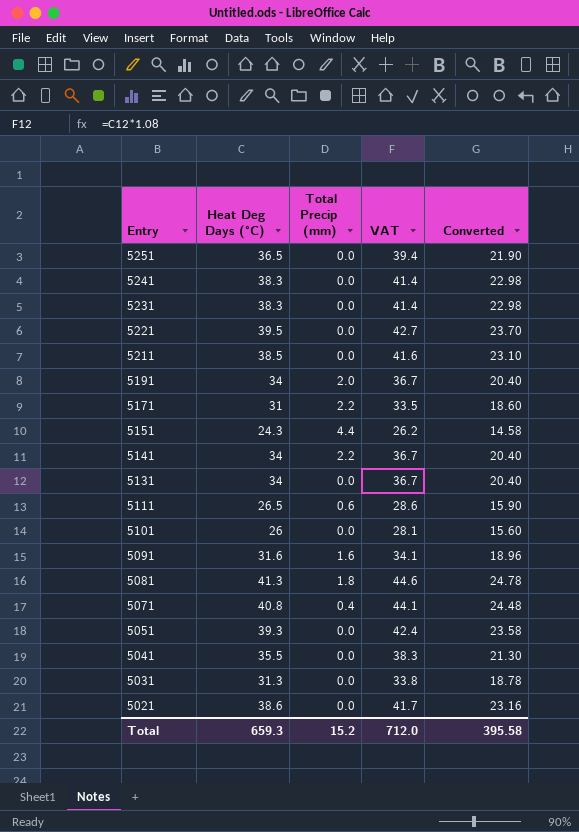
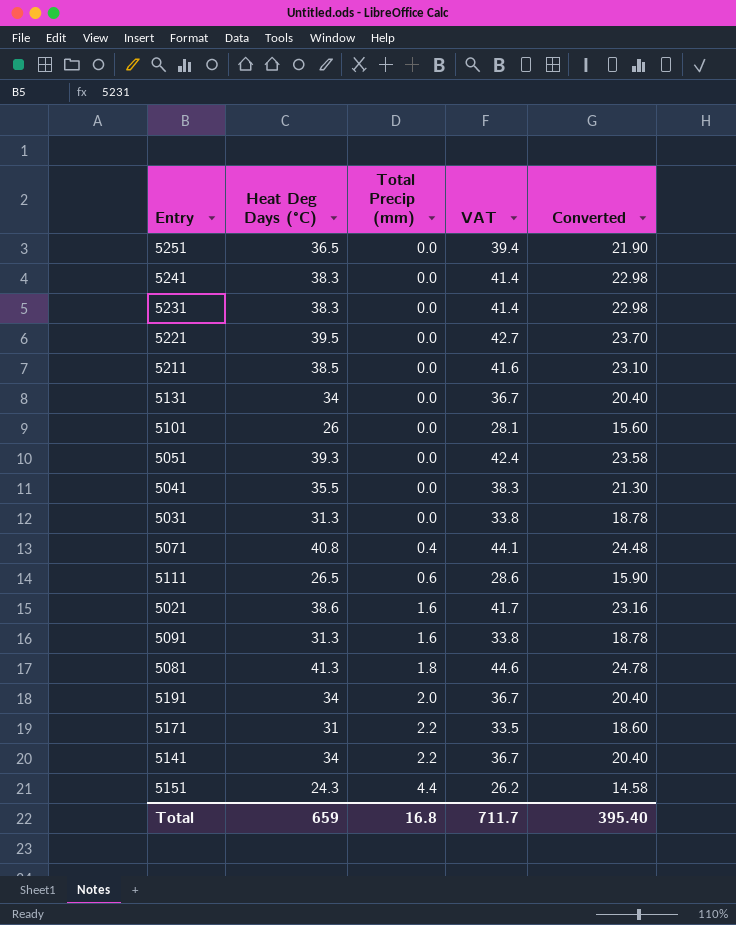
row order: Entry descending -> Total Precip (mm) ascending
5021 | Total Precip (mm): 0.0 -> 1.6
5091 | Heat Deg Days (°C): 31.6 -> 31.3
5091 | VAT: 34.1 -> 33.8
5091 | Converted: 18.96 -> 18.78
Total | Heat Deg Days (°C): 659.3 -> 659
Total | Total Precip (mm): 15.2 -> 16.8
Total | VAT: 712.0 -> 711.7
Total | Converted: 395.58 -> 395.40

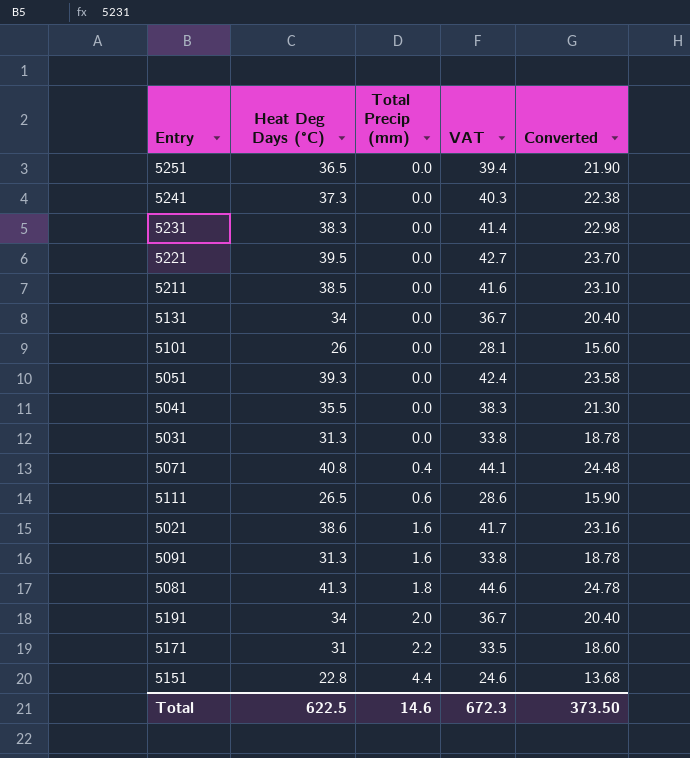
row 5141: 34 | 2.2 | 36.7 | 20.40 -> none
5241 | Heat Deg Days (°C): 38.3 -> 37.3
5241 | VAT: 41.4 -> 40.3
5241 | Converted: 22.98 -> 22.38
5151 | Heat Deg Days (°C): 24.3 -> 22.8
5151 | VAT: 26.2 -> 24.6
5151 | Converted: 14.58 -> 13.68
Total | Heat Deg Days (°C): 659 -> 622.5
Total | Total Precip (mm): 16.8 -> 14.6
Total | VAT: 711.7 -> 672.3
Total | Converted: 395.40 -> 373.50

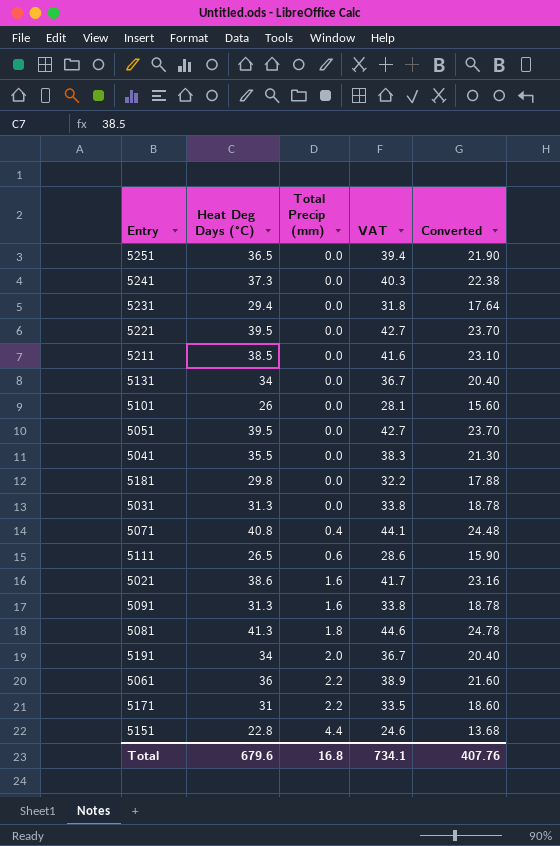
5231 | Heat Deg Days (°C): 38.3 -> 29.4
5231 | VAT: 41.4 -> 31.8
5231 | Converted: 22.98 -> 17.64
5051 | Heat Deg Days (°C): 39.3 -> 39.5
5051 | VAT: 42.4 -> 42.7
5051 | Converted: 23.58 -> 23.70
row 5181: none -> 29.8 | 0.0 | 32.2 | 17.88
row 5061: none -> 36 | 2.2 | 38.9 | 21.60
Total | Heat Deg Days (°C): 622.5 -> 679.6
Total | Total Precip (mm): 14.6 -> 16.8
Total | VAT: 672.3 -> 734.1
Total | Converted: 373.50 -> 407.76

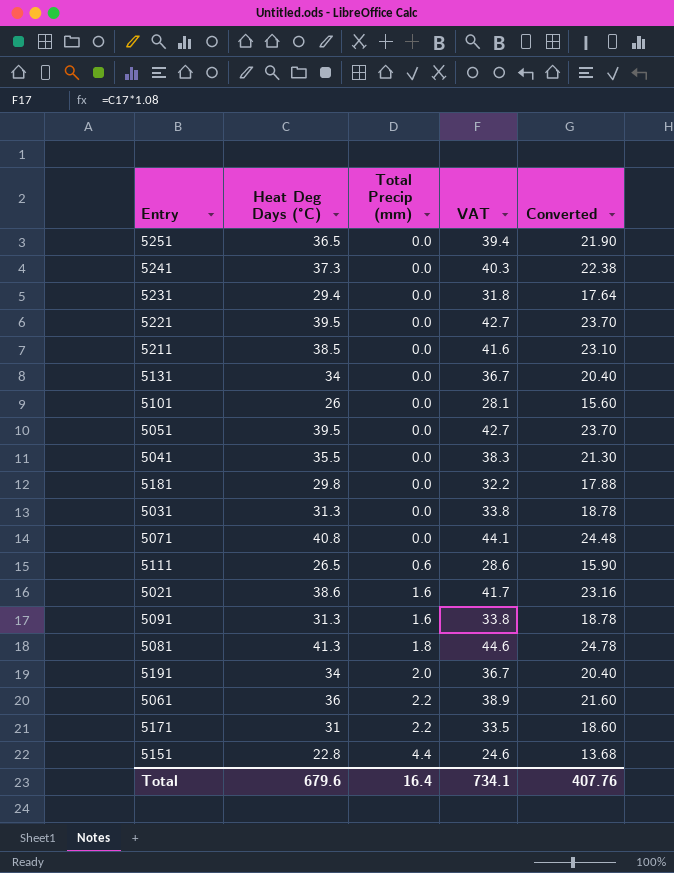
5071 | Total Precip (mm): 0.4 -> 0.0
Total | Total Precip (mm): 16.8 -> 16.4

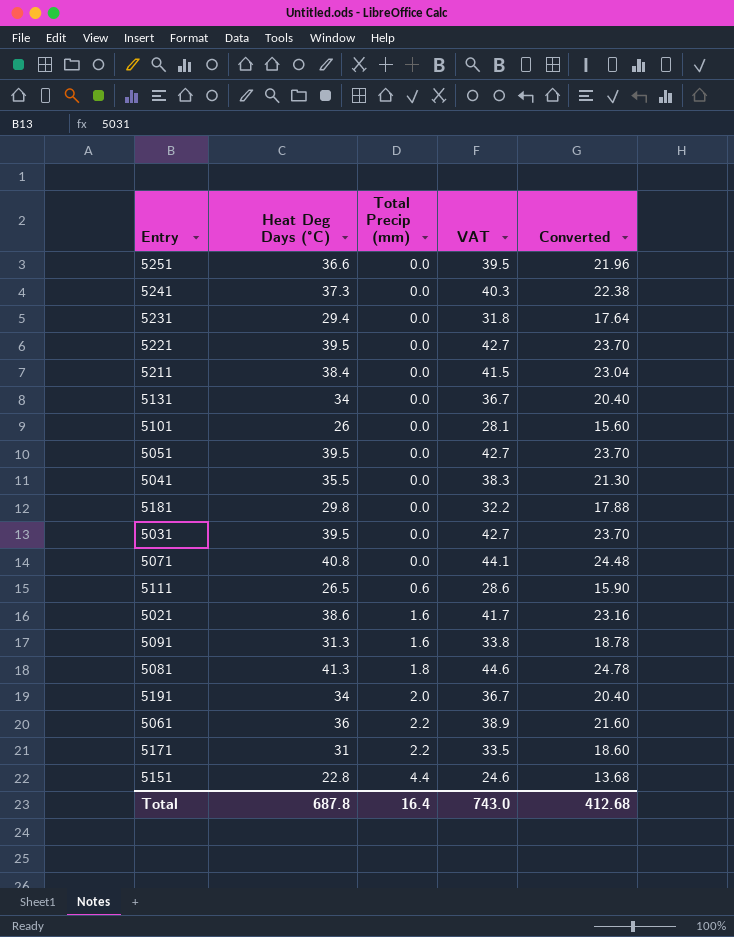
5251 | Heat Deg Days (°C): 36.5 -> 36.6
5251 | VAT: 39.4 -> 39.5
5251 | Converted: 21.90 -> 21.96
5211 | Heat Deg Days (°C): 38.5 -> 38.4
5211 | VAT: 41.6 -> 41.5
5211 | Converted: 23.10 -> 23.04
5031 | Heat Deg Days (°C): 31.3 -> 39.5
5031 | VAT: 33.8 -> 42.7
5031 | Converted: 18.78 -> 23.70
Total | Heat Deg Days (°C): 679.6 -> 687.8
Total | VAT: 734.1 -> 743.0
Total | Converted: 407.76 -> 412.68

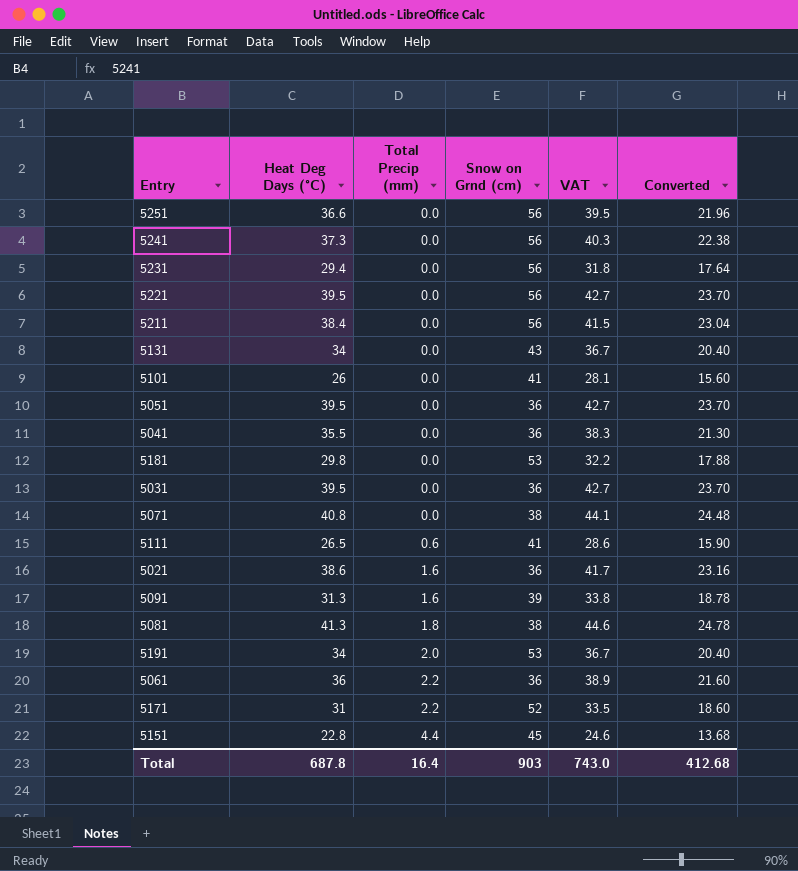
column Snow on Grnd (cm) | position: none -> 4

